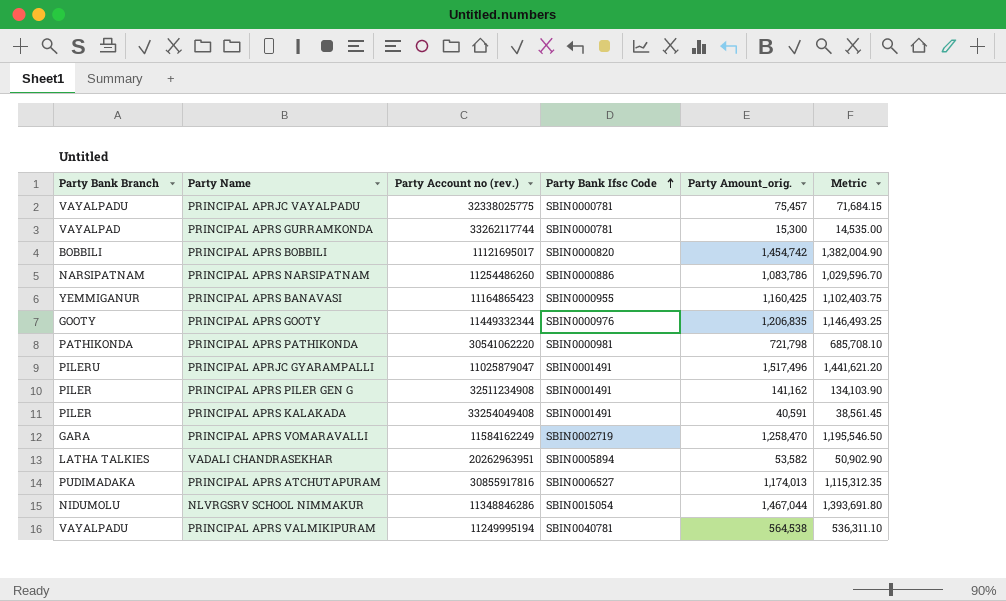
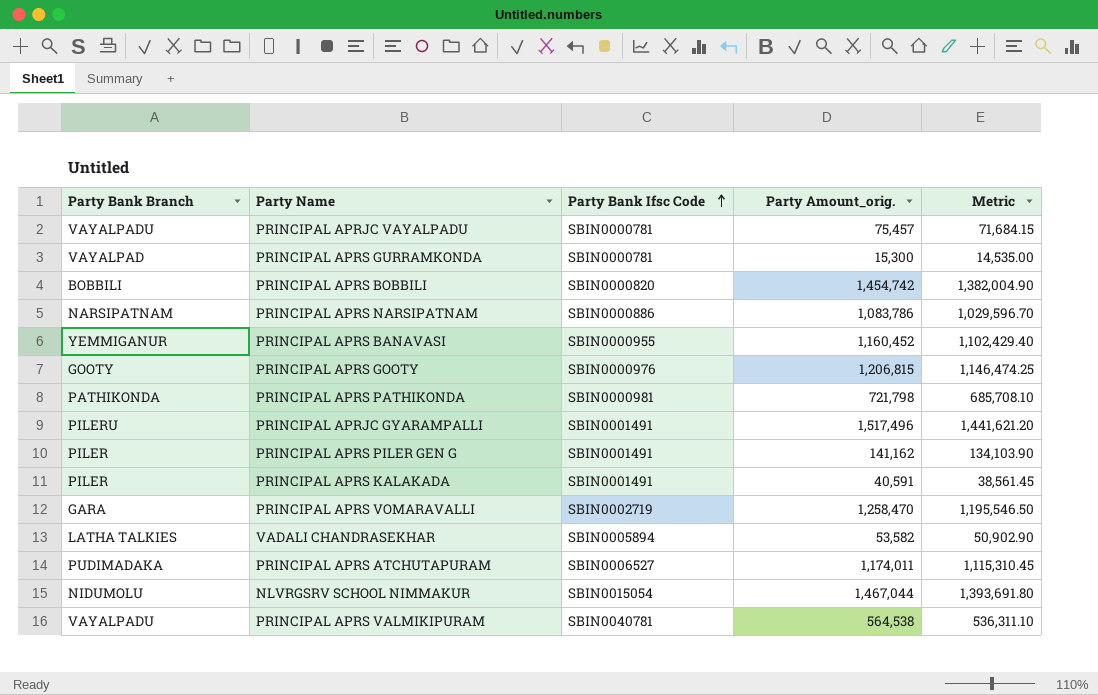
column Party Account no (rev.) | position: 3 -> none
PRINCIPAL APRS BANAVASI | Party Amount_orig.: 1,160,425 -> 1,160,452
PRINCIPAL APRS BANAVASI | Metric: 1,102,403.75 -> 1,102,429.40
PRINCIPAL APRS GOOTY | Party Amount_orig.: 1,206,835 -> 1,206,815
PRINCIPAL APRS GOOTY | Metric: 1,146,493.25 -> 1,146,474.25
PRINCIPAL APRS ATCHUTAPURAM | Party Amount_orig.: 1,174,013 -> 1,174,011
PRINCIPAL APRS ATCHUTAPURAM | Metric: 1,115,312.35 -> 1,115,310.45

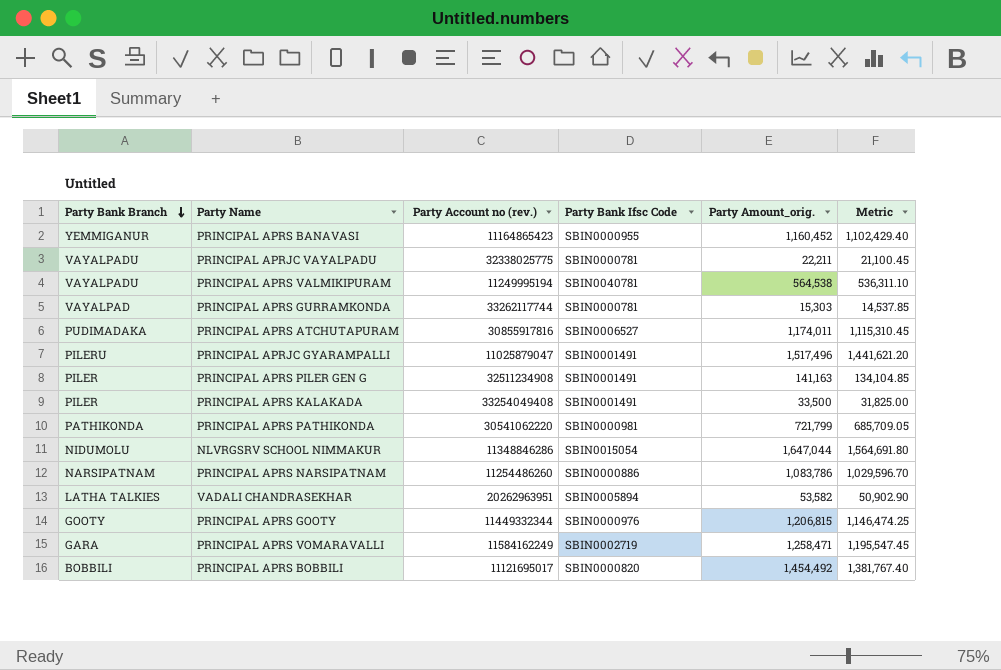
row order: Party Bank Ifsc Code ascending -> Party Bank Branch descending
column Party Account no (rev.) | position: none -> 3
PRINCIPAL APRJC VAYALPADU | Party Amount_orig.: 75,457 -> 22,211
PRINCIPAL APRJC VAYALPADU | Metric: 71,684.15 -> 21,100.45
PRINCIPAL APRS GURRAMKONDA | Party Amount_orig.: 15,300 -> 15,303
PRINCIPAL APRS GURRAMKONDA | Metric: 14,535.00 -> 14,537.85
PRINCIPAL APRS PILER GEN G | Party Amount_orig.: 141,162 -> 141,163
PRINCIPAL APRS PILER GEN G | Metric: 134,103.90 -> 134,104.85
PRINCIPAL APRS KALAKADA | Party Amount_orig.: 40,591 -> 33,500
PRINCIPAL APRS KALAKADA | Metric: 38,561.45 -> 31,825.00
PRINCIPAL APRS PATHIKONDA | Party Amount_orig.: 721,798 -> 721,799
PRINCIPAL APRS PATHIKONDA | Metric: 685,708.10 -> 685,709.05
NLVRGSRV SCHOOL NIMMAKUR | Party Amount_orig.: 1,467,044 -> 1,647,044
NLVRGSRV SCHOOL NIMMAKUR | Metric: 1,393,691.80 -> 1,564,691.80
PRINCIPAL APRS VOMARAVALLI | Party Amount_orig.: 1,258,470 -> 1,258,471
PRINCIPAL APRS VOMARAVALLI | Metric: 1,195,546.50 -> 1,195,547.45
PRINCIPAL APRS BOBBILI | Party Amount_orig.: 1,454,742 -> 1,454,492
PRINCIPAL APRS BOBBILI | Metric: 1,382,004.90 -> 1,381,767.40

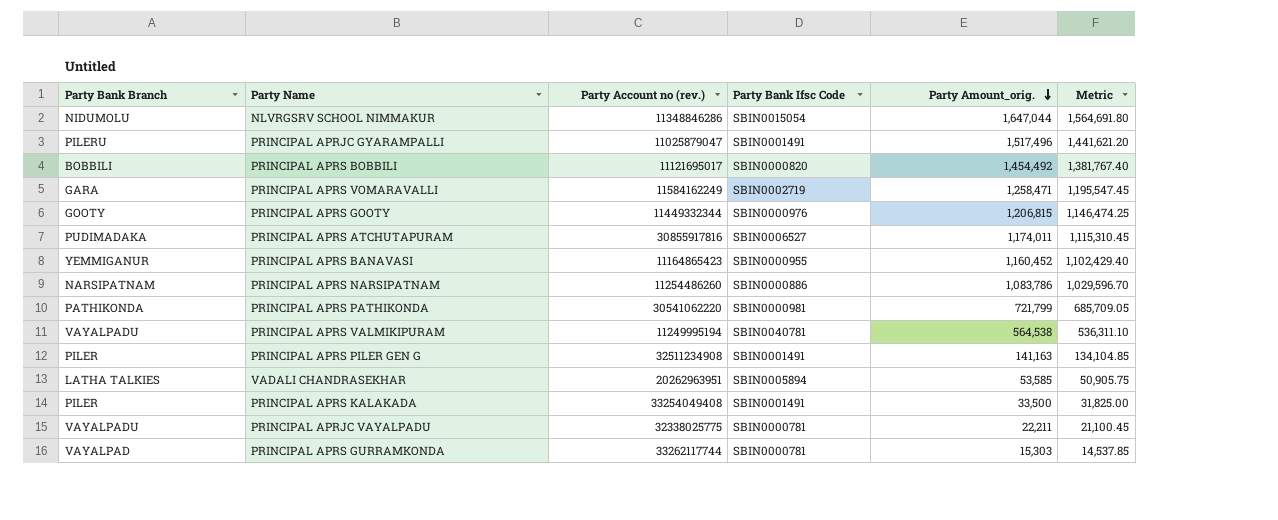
row order: Party Bank Branch descending -> Party Amount_orig. descending
VADALI CHANDRASEKHAR | Party Amount_orig.: 53,582 -> 53,585
VADALI CHANDRASEKHAR | Metric: 50,902.90 -> 50,905.75

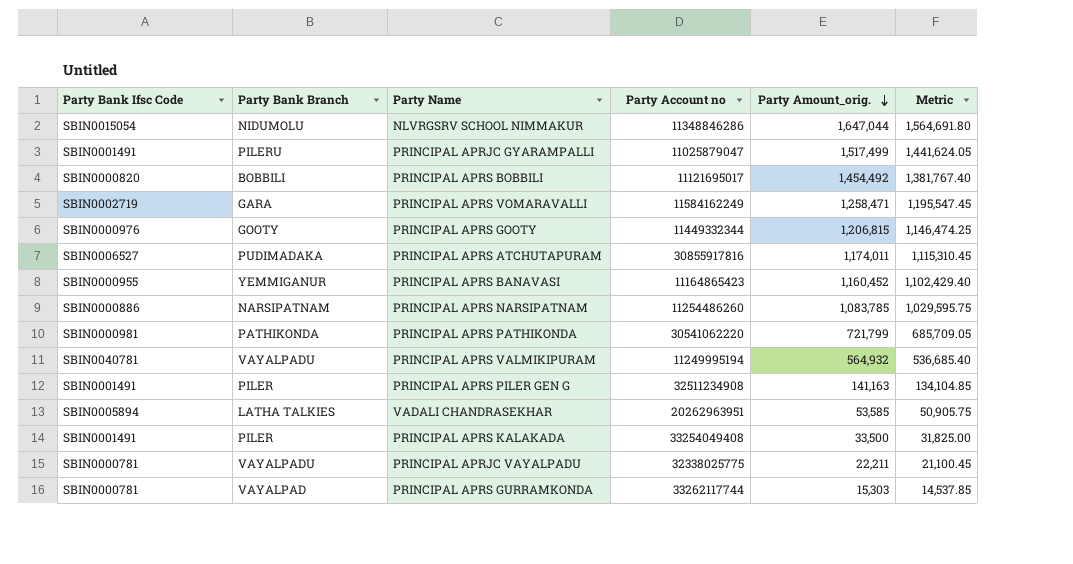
column Party Bank Ifsc Code | position: 4 -> 1
column name: Party Account no (rev.) -> Party Account no
PRINCIPAL APRJC GYARAMPALLI | Party Amount_orig.: 1,517,496 -> 1,517,499
PRINCIPAL APRJC GYARAMPALLI | Metric: 1,441,621.20 -> 1,441,624.05
PRINCIPAL APRS NARSIPATNAM | Party Amount_orig.: 1,083,786 -> 1,083,785
PRINCIPAL APRS NARSIPATNAM | Metric: 1,029,596.70 -> 1,029,595.75
PRINCIPAL APRS VALMIKIPURAM | Party Amount_orig.: 564,538 -> 564,932
PRINCIPAL APRS VALMIKIPURAM | Metric: 536,311.10 -> 536,685.40

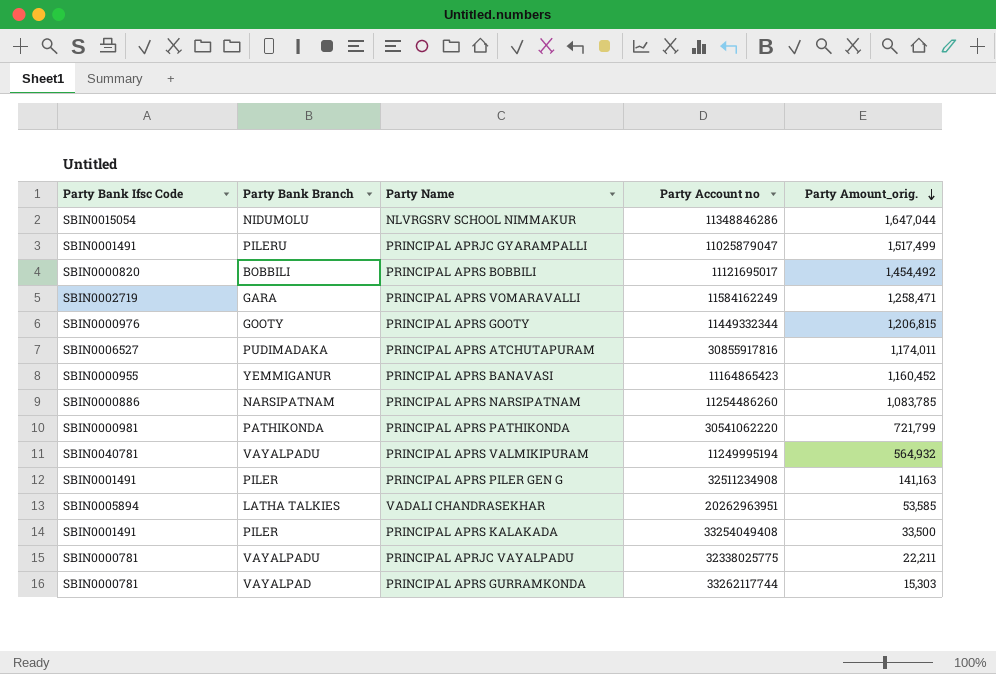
column Metric | formula: [Party Amount_orig.] * 0.95 -> none

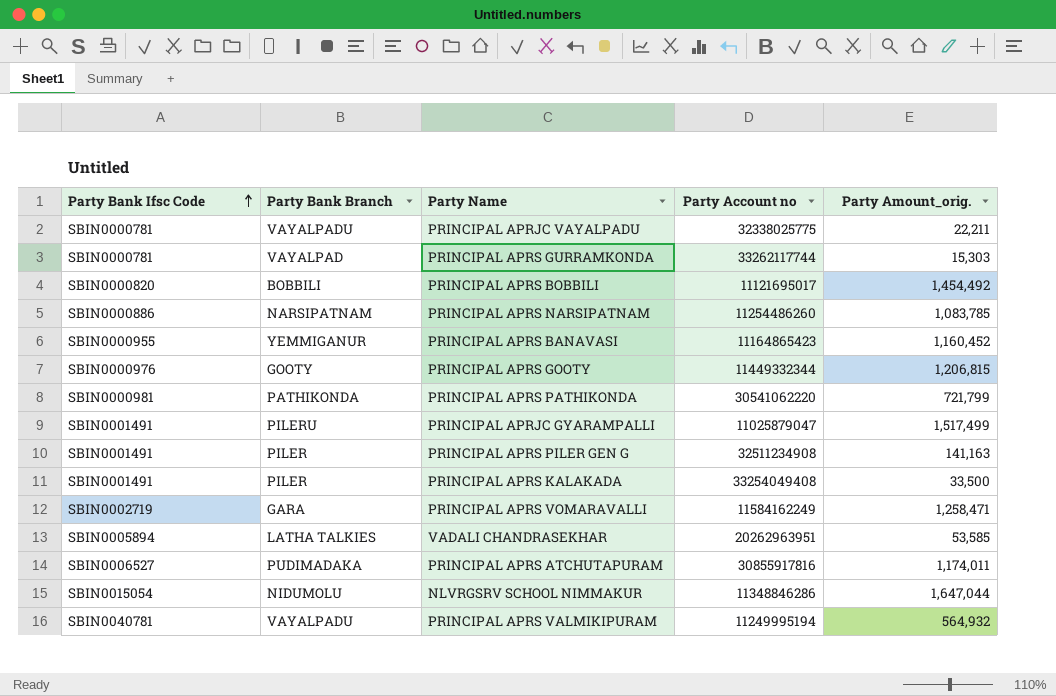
row order: Party Amount_orig. descending -> Party Bank Ifsc Code ascending

